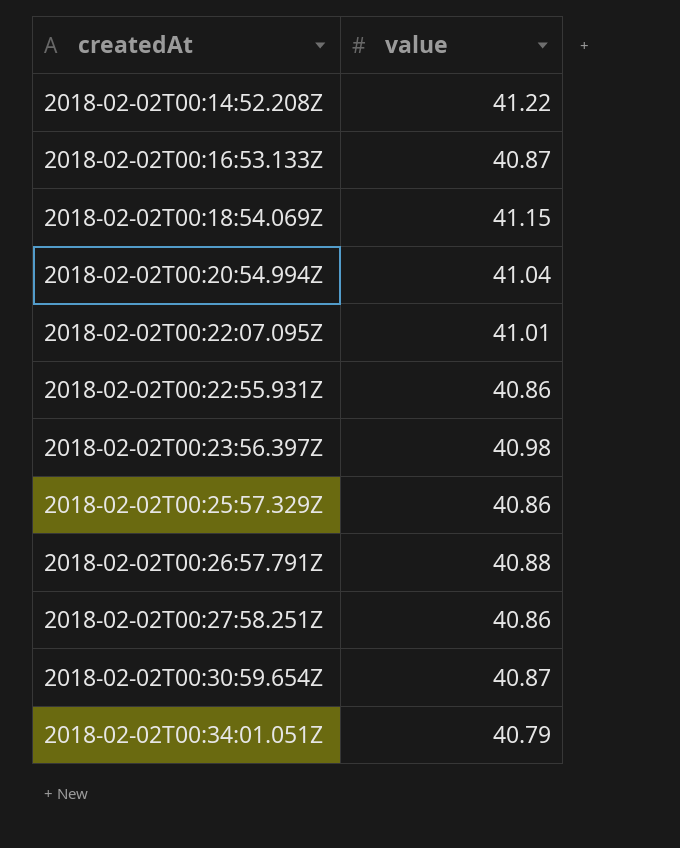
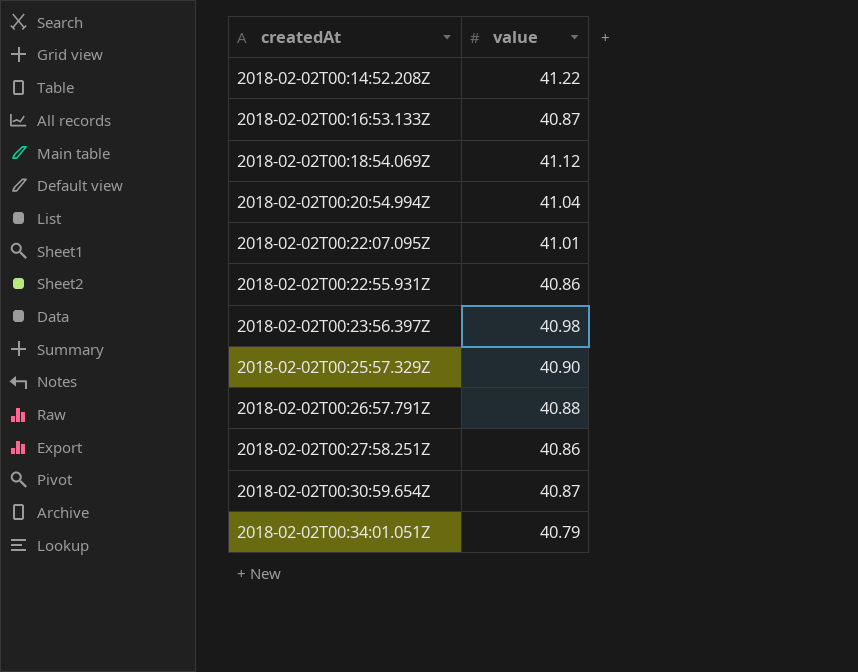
2018-02-02T00:18:54.069Z | value: 41.15 -> 41.12
2018-02-02T00:25:57.329Z | value: 40.86 -> 40.90

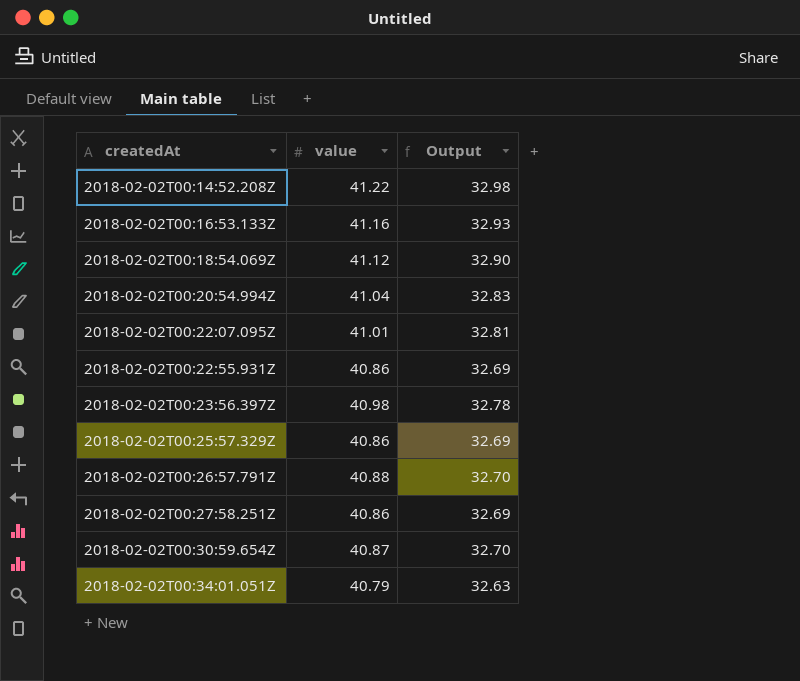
column Output | formula: none -> [value] * 0.8
2018-02-02T00:16:53.133Z | value: 40.87 -> 41.16
2018-02-02T00:25:57.329Z | value: 40.90 -> 40.86

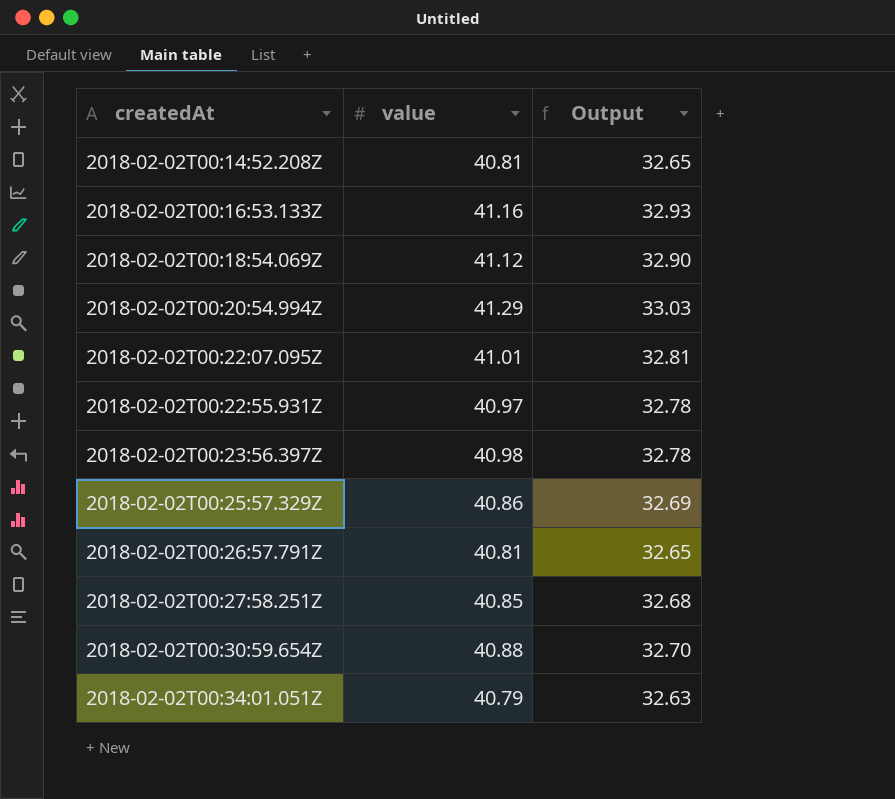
2018-02-02T00:14:52.208Z | value: 41.22 -> 40.81
2018-02-02T00:14:52.208Z | Output: 32.98 -> 32.65
2018-02-02T00:20:54.994Z | value: 41.04 -> 41.29
2018-02-02T00:20:54.994Z | Output: 32.83 -> 33.03
2018-02-02T00:22:55.931Z | value: 40.86 -> 40.97
2018-02-02T00:22:55.931Z | Output: 32.69 -> 32.78
2018-02-02T00:26:57.791Z | value: 40.88 -> 40.81
2018-02-02T00:26:57.791Z | Output: 32.70 -> 32.65
2018-02-02T00:27:58.251Z | value: 40.86 -> 40.85
2018-02-02T00:27:58.251Z | Output: 32.69 -> 32.68
2018-02-02T00:30:59.654Z | value: 40.87 -> 40.88

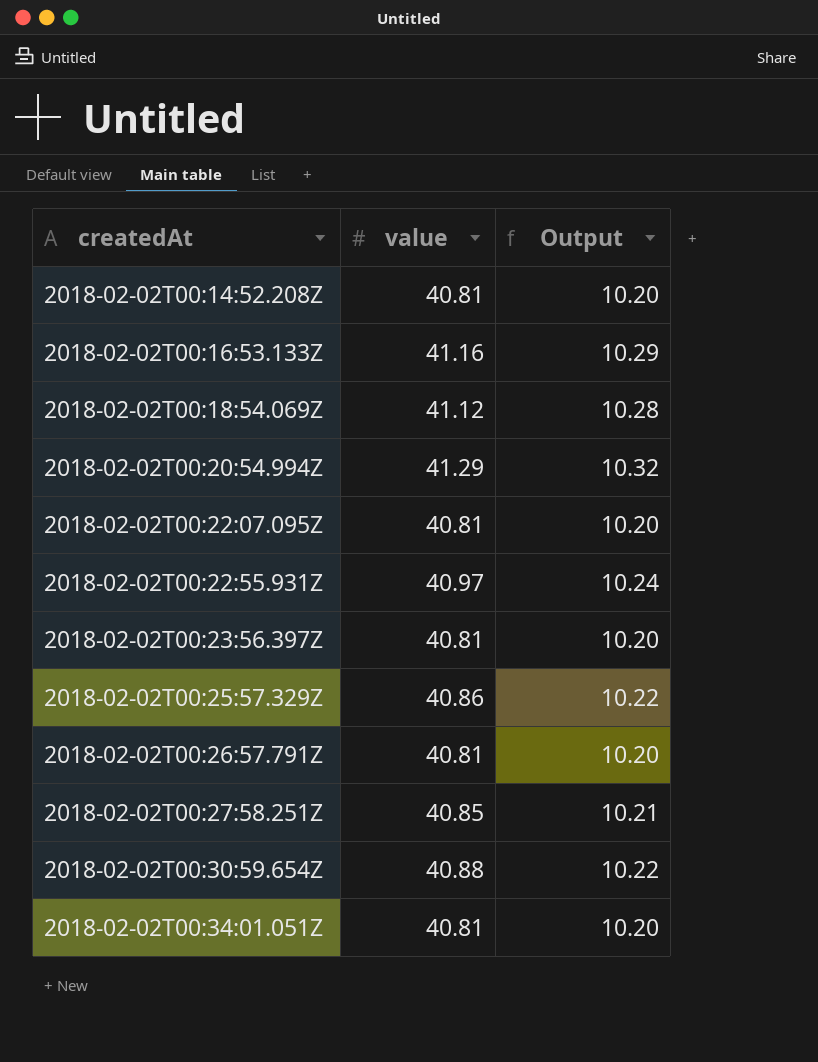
column Output | formula: [value] * 0.8 -> [value] * 0.25
2018-02-02T00:22:07.095Z | value: 41.01 -> 40.81
2018-02-02T00:23:56.397Z | value: 40.98 -> 40.81
2018-02-02T00:34:01.051Z | value: 40.79 -> 40.81

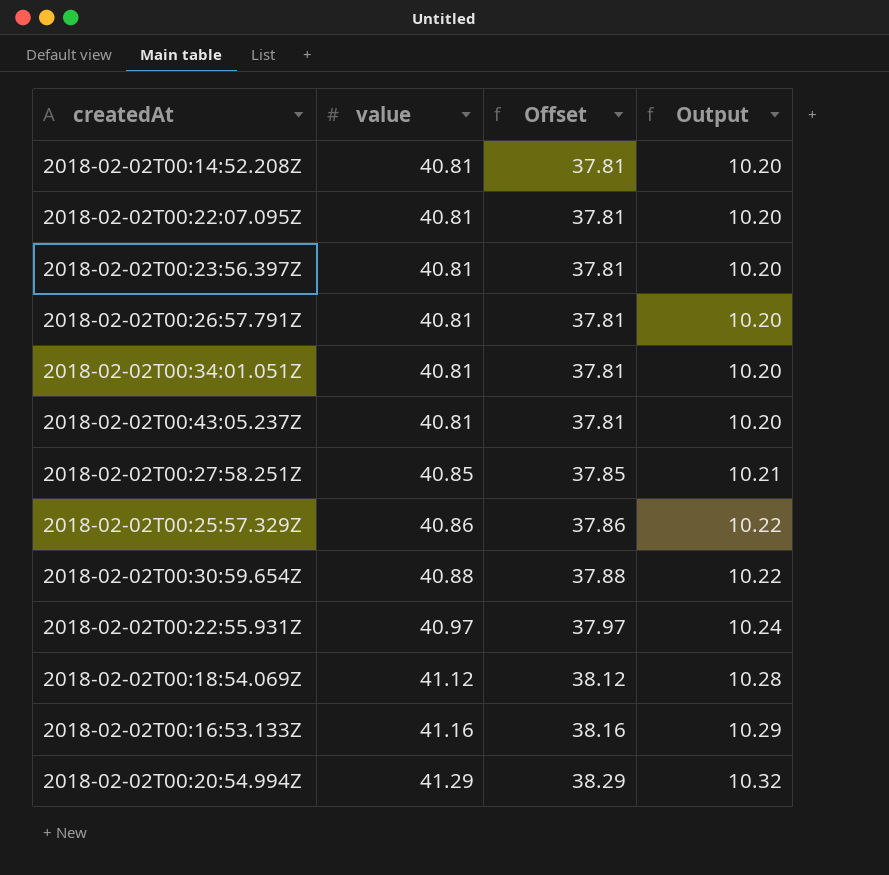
row order: createdAt ascending -> value ascending
column Offset | formula: none -> [value] - 3
row 2018-02-02T00:43:05.237Z: none -> 40.81 | 37.81 | 10.20

